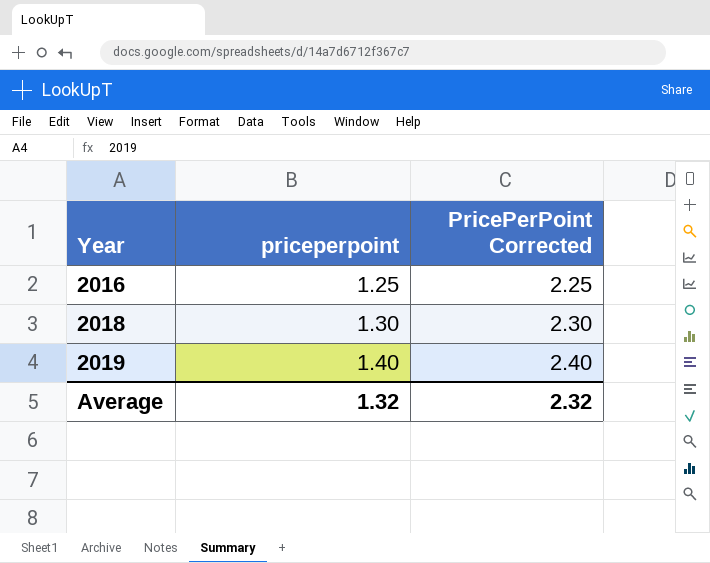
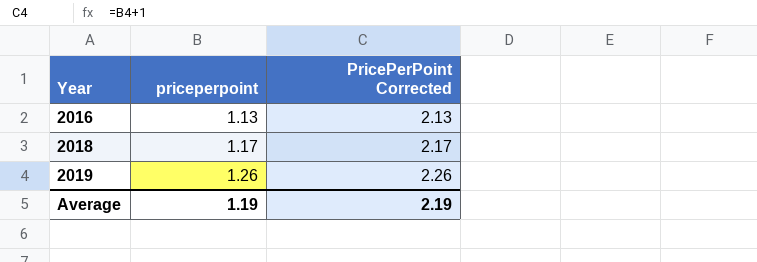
2016 | priceperpoint: 1.25 -> 1.13
2016 | PricePerPoint Corrected: 2.25 -> 2.13
2018 | priceperpoint: 1.30 -> 1.17
2018 | PricePerPoint Corrected: 2.30 -> 2.17
2019 | priceperpoint: 1.40 -> 1.26
2019 | PricePerPoint Corrected: 2.40 -> 2.26
Average | priceperpoint: 1.32 -> 1.19
Average | PricePerPoint Corrected: 2.32 -> 2.19

